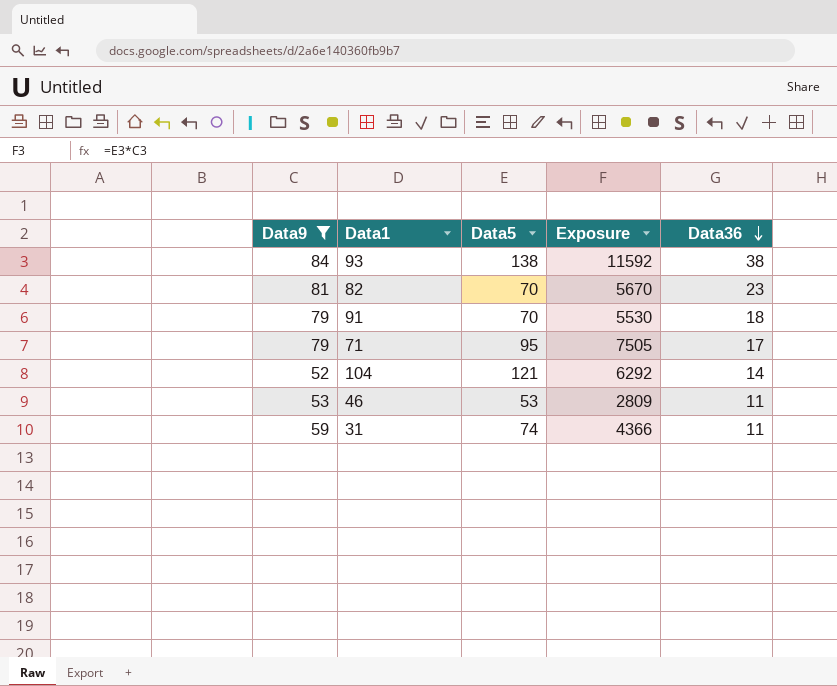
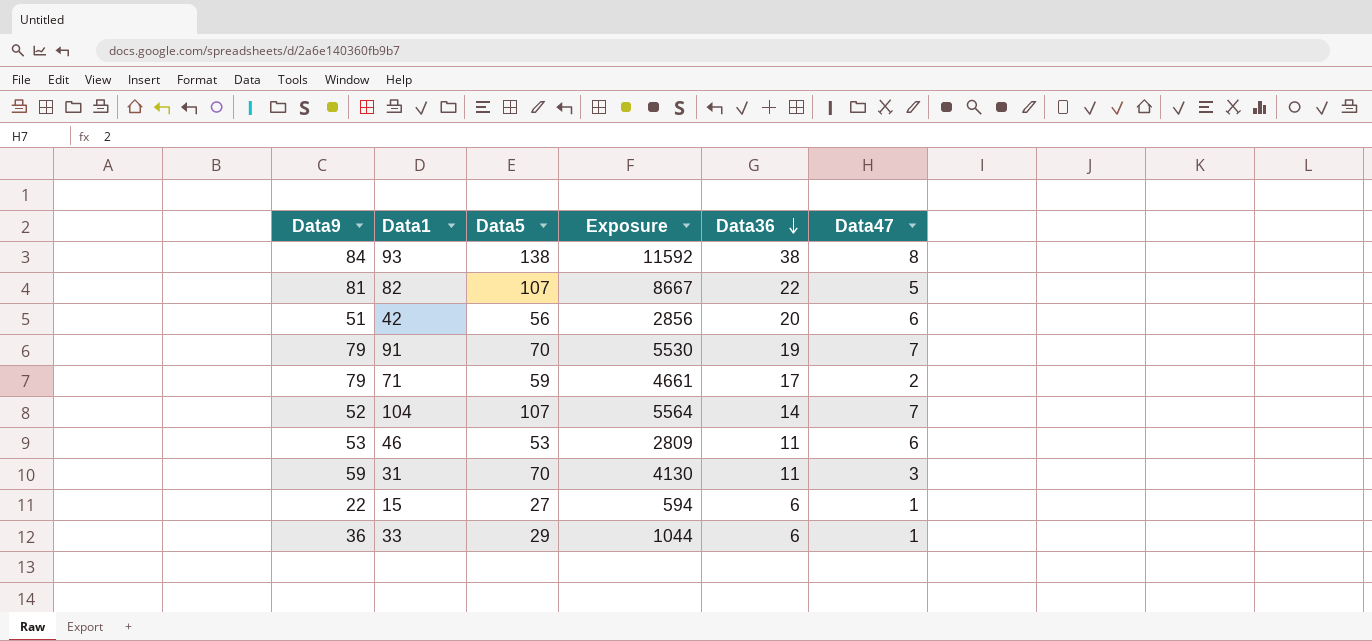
filter: Data9 >= 52 -> none
column Data47 | position: none -> 6
82 | Data5: 70 -> 107
82 | Exposure: 5670 -> 8667
82 | Data36: 23 -> 22
91 | Data36: 18 -> 19
71 | Data5: 95 -> 59
71 | Exposure: 7505 -> 4661
104 | Data5: 121 -> 107
104 | Exposure: 6292 -> 5564
31 | Data5: 74 -> 70
31 | Exposure: 4366 -> 4130

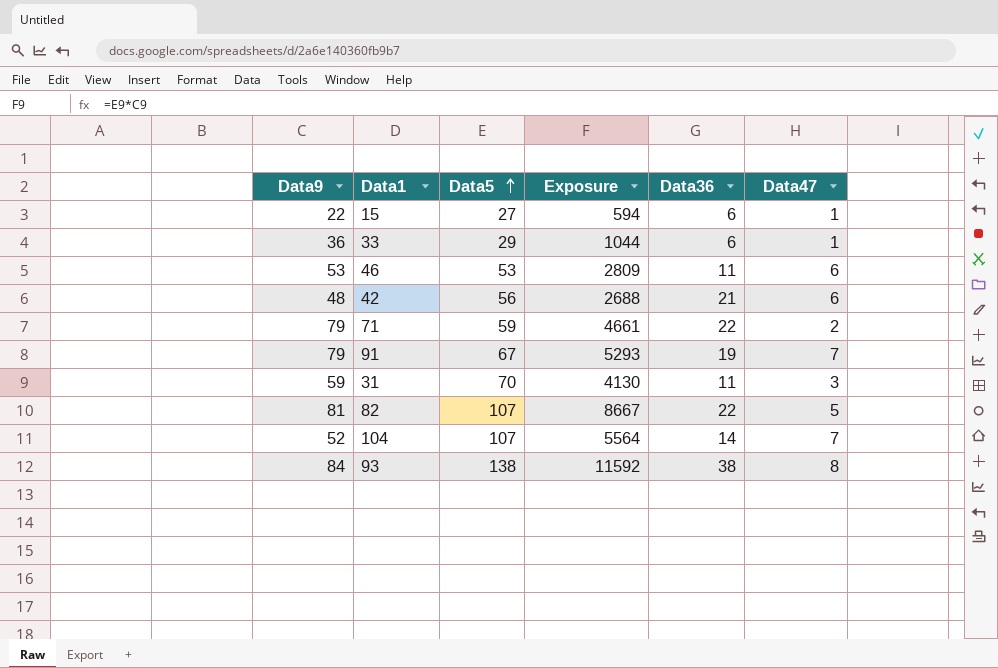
row order: Data36 descending -> Data5 ascending
42 | Data9: 51 -> 48
42 | Exposure: 2856 -> 2688
42 | Data36: 20 -> 21
71 | Data36: 17 -> 22
91 | Data5: 70 -> 67
91 | Exposure: 5530 -> 5293

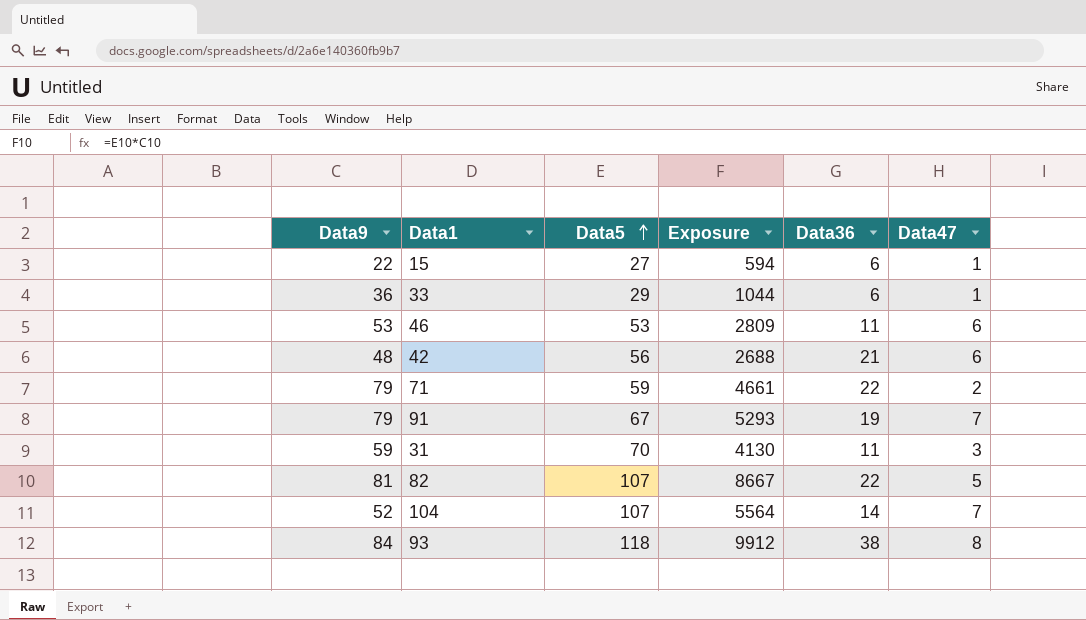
93 | Data5: 138 -> 118
93 | Exposure: 11592 -> 9912

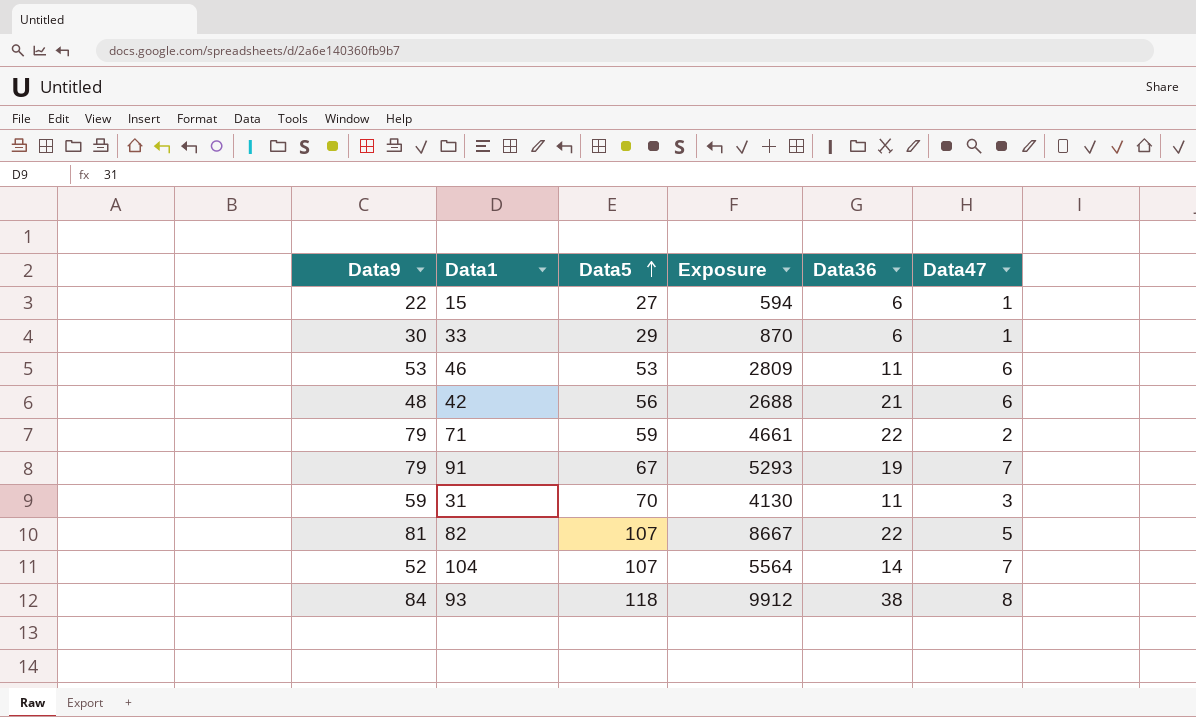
33 | Data9: 36 -> 30
33 | Exposure: 1044 -> 870

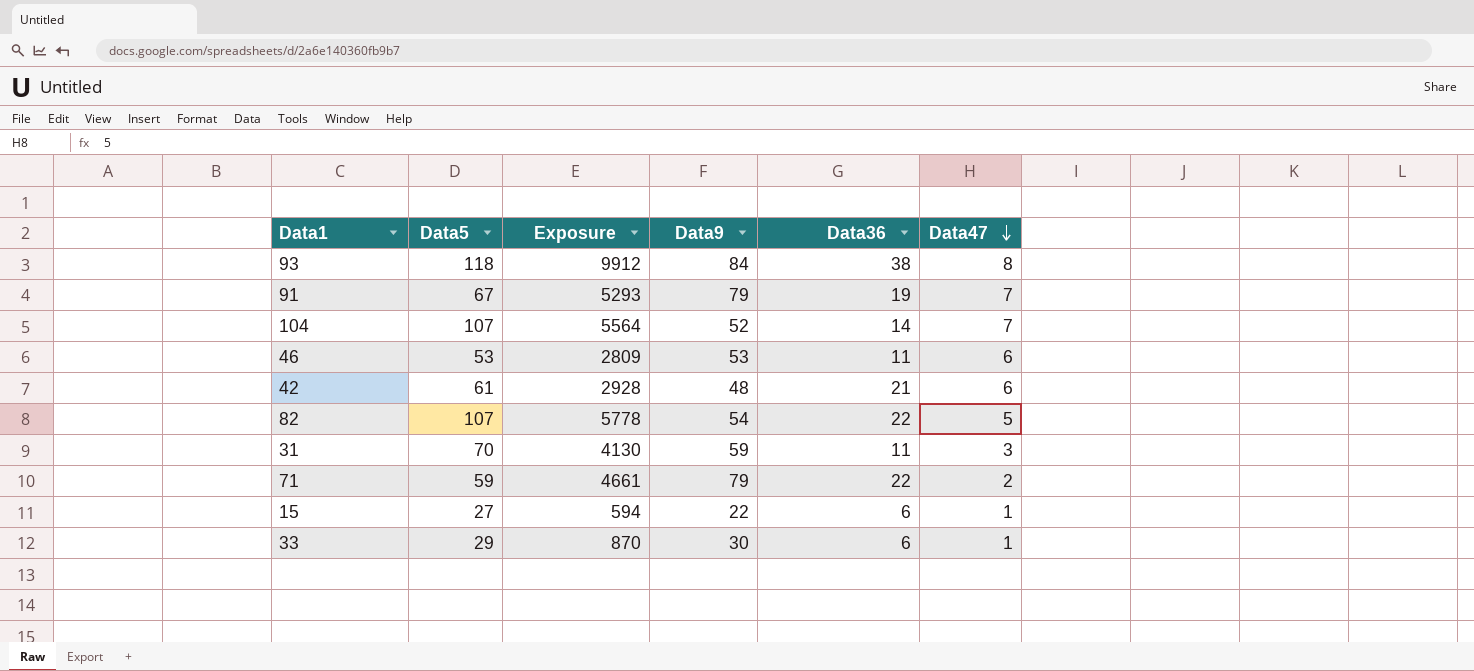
row order: Data5 ascending -> Data47 descending
column Data9 | position: 1 -> 4
42 | Data5: 56 -> 61
42 | Exposure: 2688 -> 2928
82 | Exposure: 8667 -> 5778
82 | Data9: 81 -> 54

